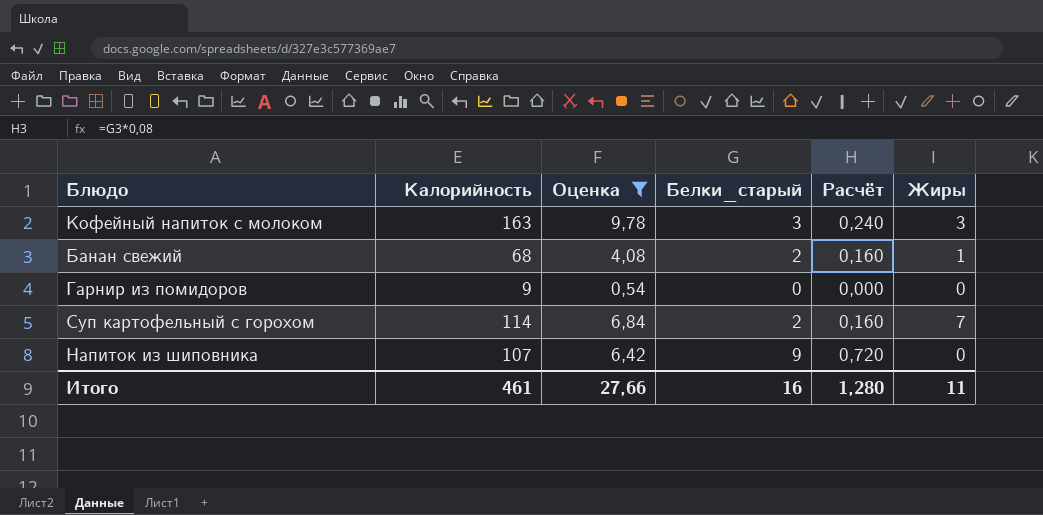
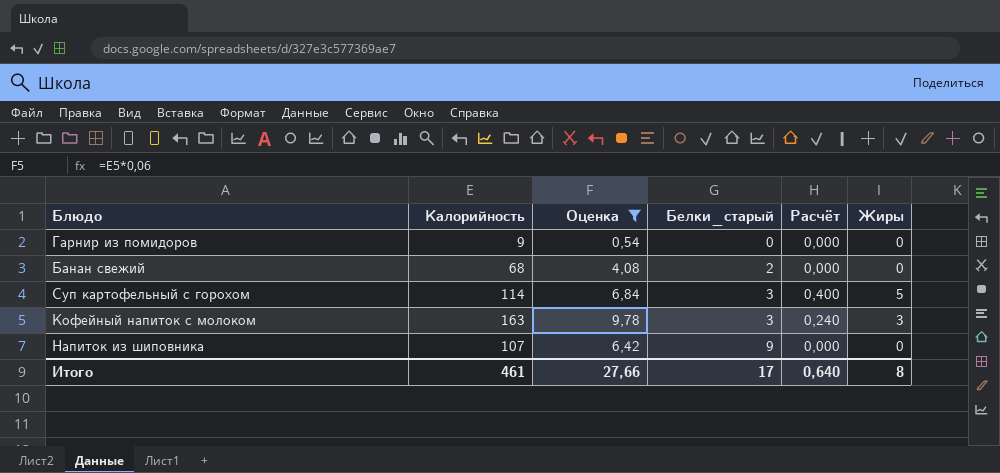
row order: none -> Белки_старый ascending
column Расчёт | formula: [Белки_старый] * 0,08 -> [Жиры] * 0,08
Банан свежий | Жиры: 1 -> 0
Суп картофельный с горохом | Белки_старый: 2 -> 3
Суп картофельный с горохом | Жиры: 7 -> 5
Итого | Белки_старый: 16 -> 17
Итого | Расчёт: 1,280 -> 0,640
Итого | Жиры: 11 -> 8

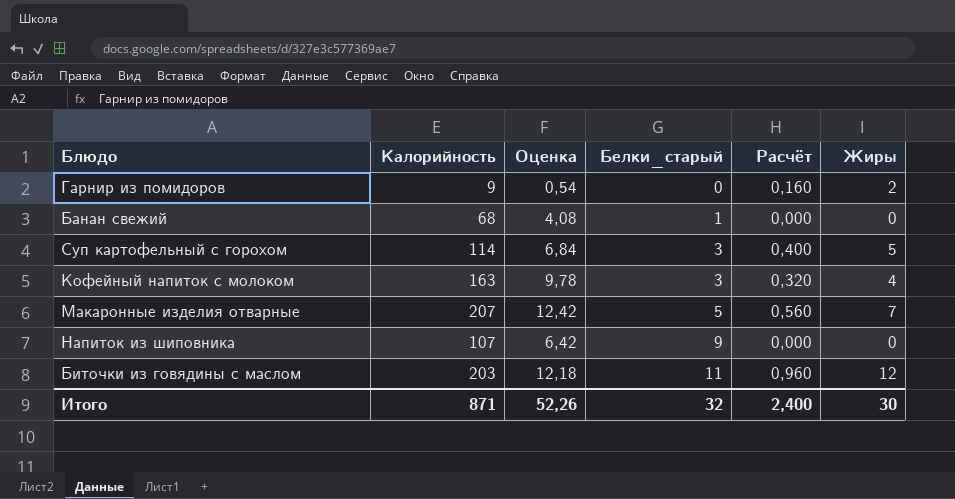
filter: Оценка <= 9,78 -> none
Гарнир из помидоров | Расчёт: 0,000 -> 0,160
Гарнир из помидоров | Жиры: 0 -> 2
Банан свежий | Белки_старый: 2 -> 1
Кофейный напиток с молоком | Расчёт: 0,240 -> 0,320
Кофейный напиток с молоком | Жиры: 3 -> 4
Итого | Калорийность: 461 -> 871
Итого | Оценка: 27,66 -> 52,26
Итого | Белки_старый: 17 -> 32
Итого | Расчёт: 0,640 -> 2,400
Итого | Жиры: 8 -> 30

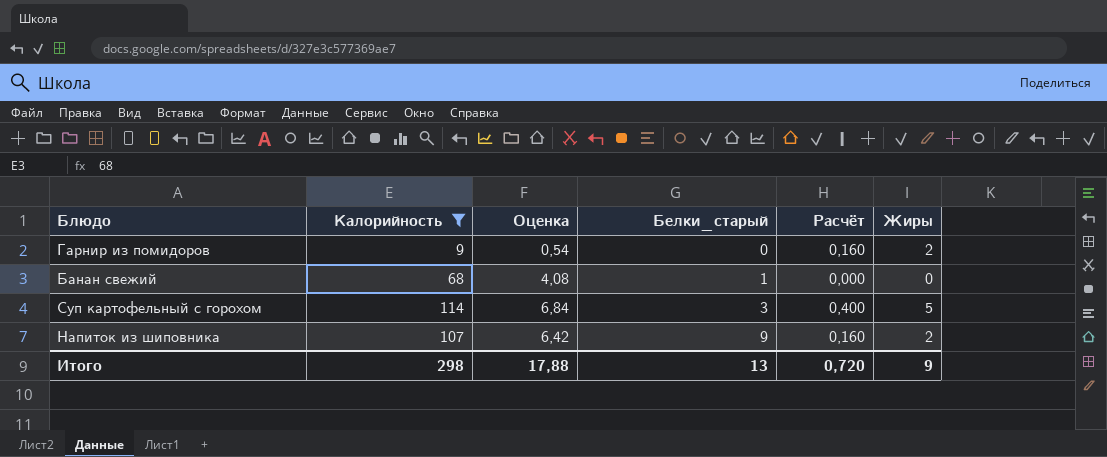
filter: none -> Калорийность <= 114
Напиток из шиповника | Расчёт: 0,000 -> 0,160
Напиток из шиповника | Жиры: 0 -> 2
Итого | Калорийность: 871 -> 298
Итого | Оценка: 52,26 -> 17,88
Итого | Белки_старый: 32 -> 13
Итого | Расчёт: 2,400 -> 0,720
Итого | Жиры: 30 -> 9

